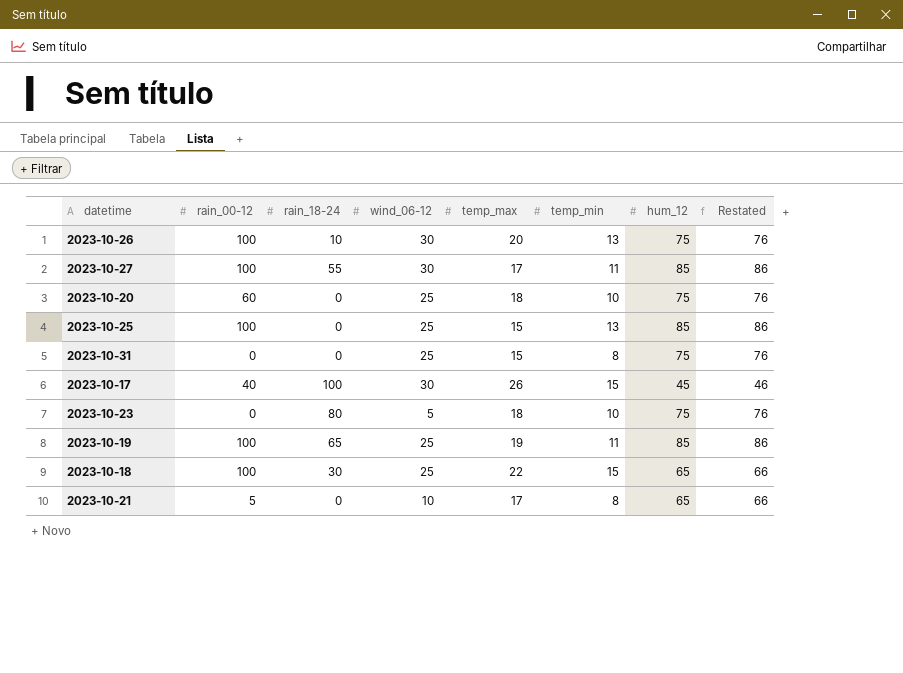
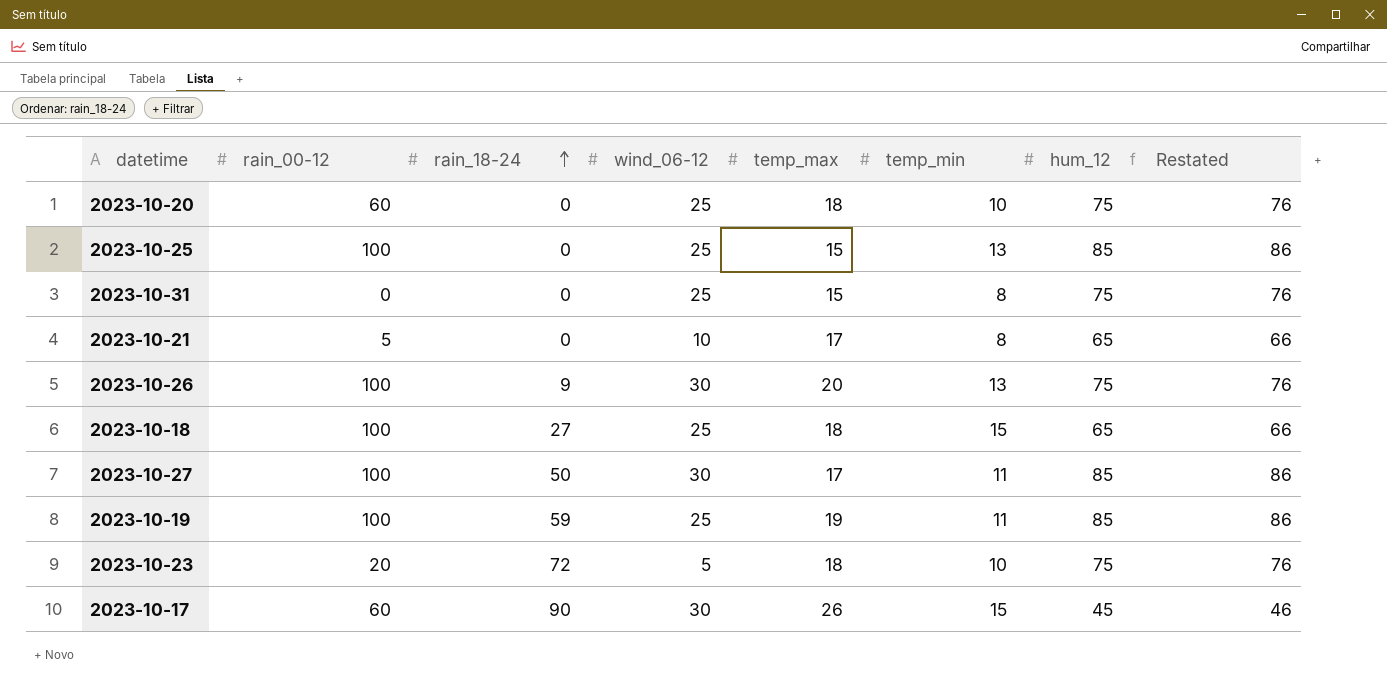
row order: none -> rain_18-24 ascending
2023-10-26 | rain_18-24: 10 -> 9
2023-10-18 | rain_18-24: 30 -> 27
2023-10-18 | temp_max: 22 -> 18
2023-10-27 | rain_18-24: 55 -> 50
2023-10-19 | rain_18-24: 65 -> 59
2023-10-23 | rain_00-12: 0 -> 20
2023-10-23 | rain_18-24: 80 -> 72
2023-10-17 | rain_00-12: 40 -> 60
2023-10-17 | rain_18-24: 100 -> 90

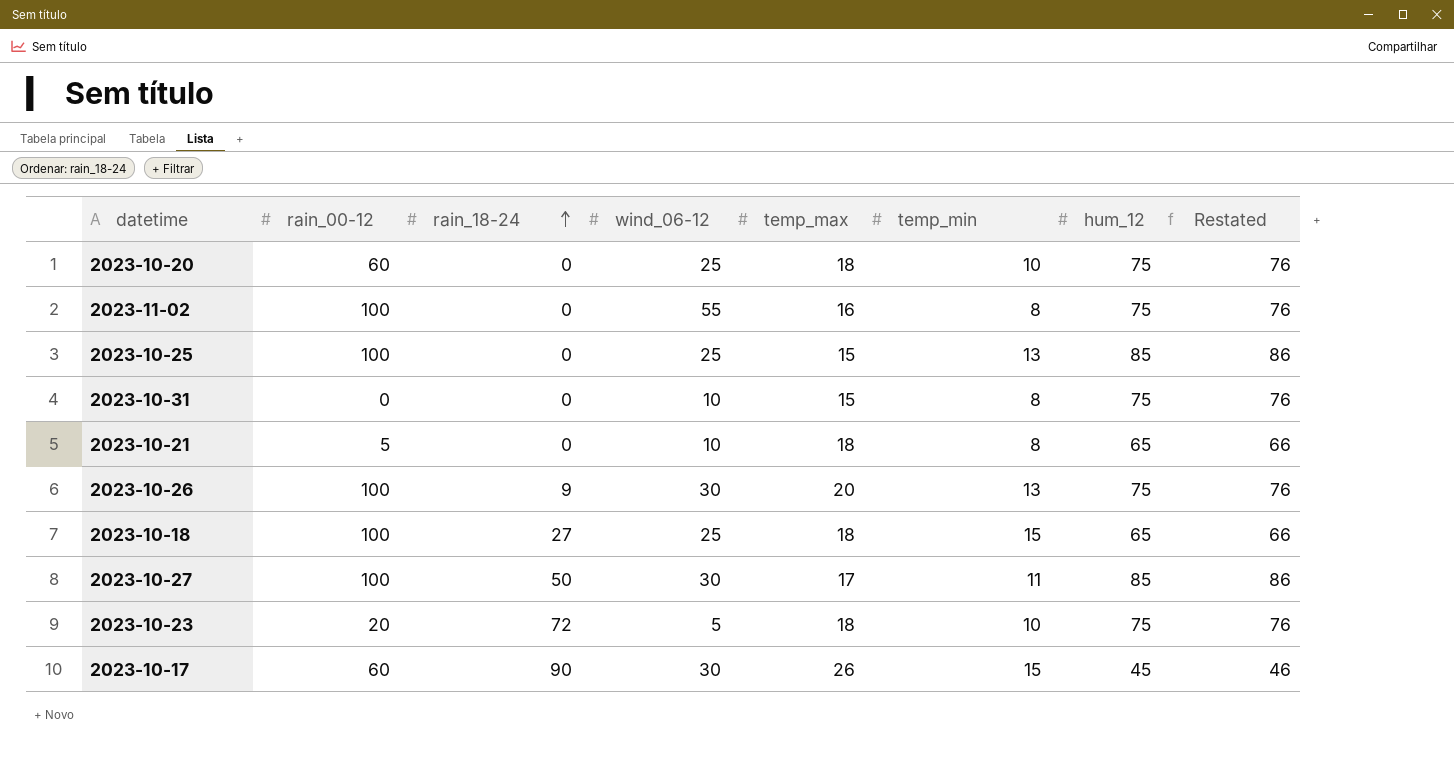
row 2023-10-19: 100 | 59 | 25 | 19 | 11 | 85 | 86 -> none
row 2023-11-02: none -> 100 | 0 | 55 | 16 | 8 | 75 | 76
2023-10-31 | wind_06-12: 25 -> 10
2023-10-21 | temp_max: 17 -> 18

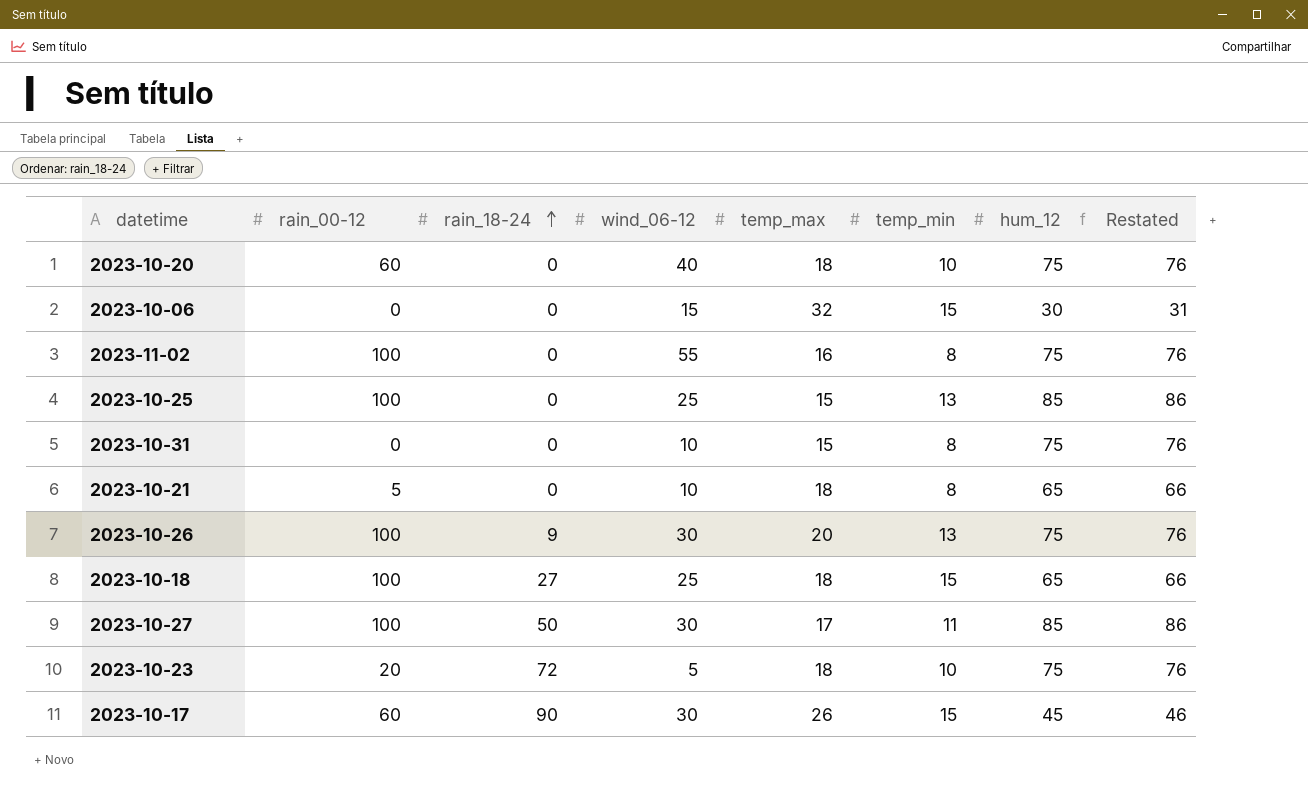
2023-10-20 | wind_06-12: 25 -> 40
row 2023-10-06: none -> 0 | 0 | 15 | 32 | 15 | 30 | 31

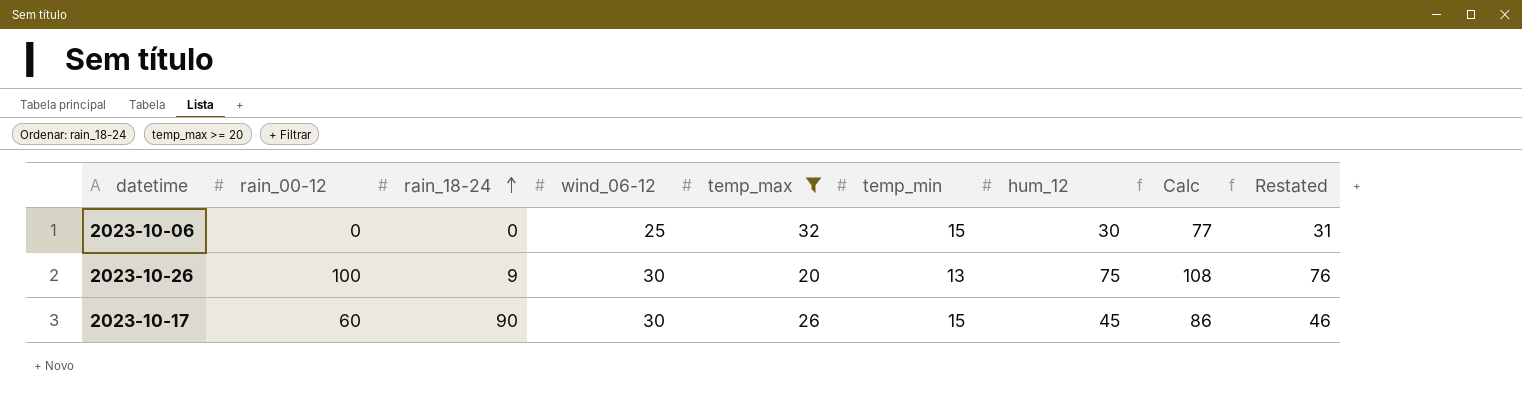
filter: none -> temp_max >= 20
column Calc | formula: none -> [temp_max] + [temp_min] + [hum_12]
2023-10-06 | wind_06-12: 15 -> 25

